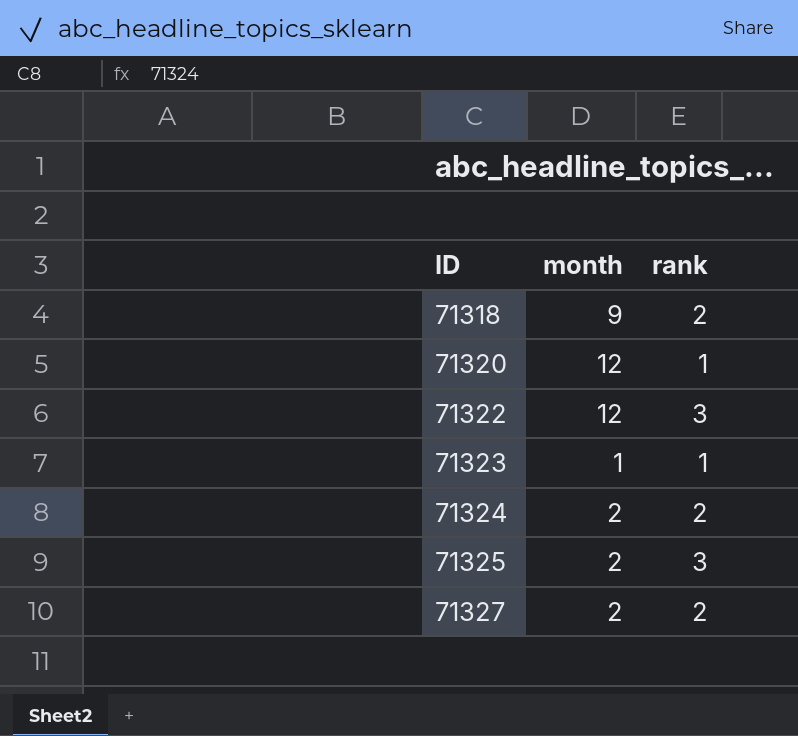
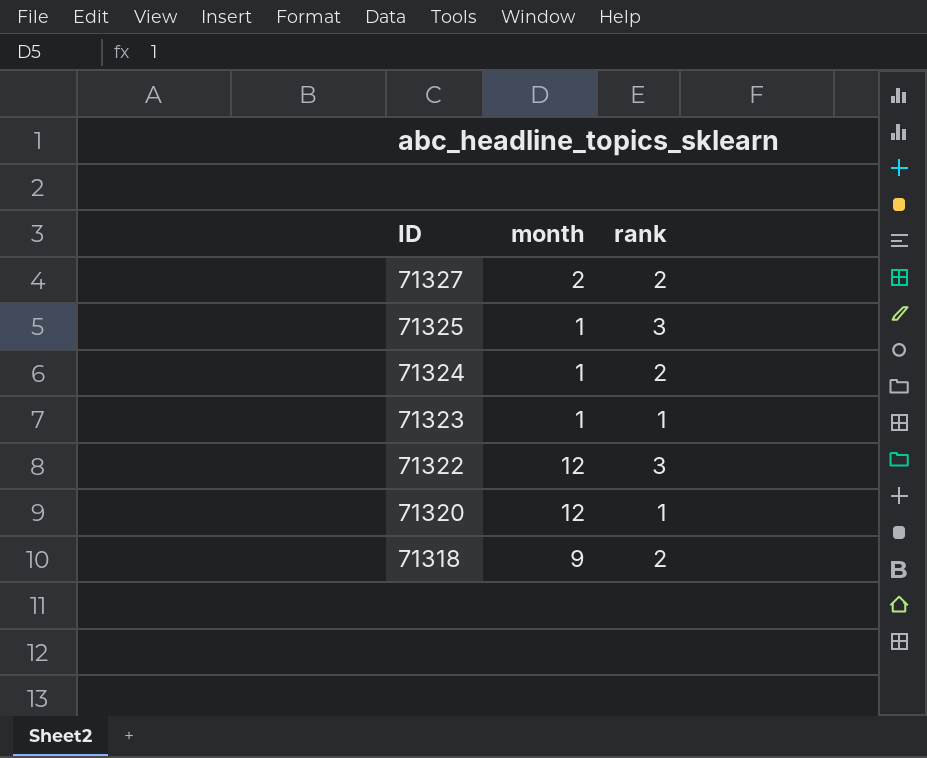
row order: ID ascending -> ID descending
71325 | month: 2 -> 1
71324 | month: 2 -> 1

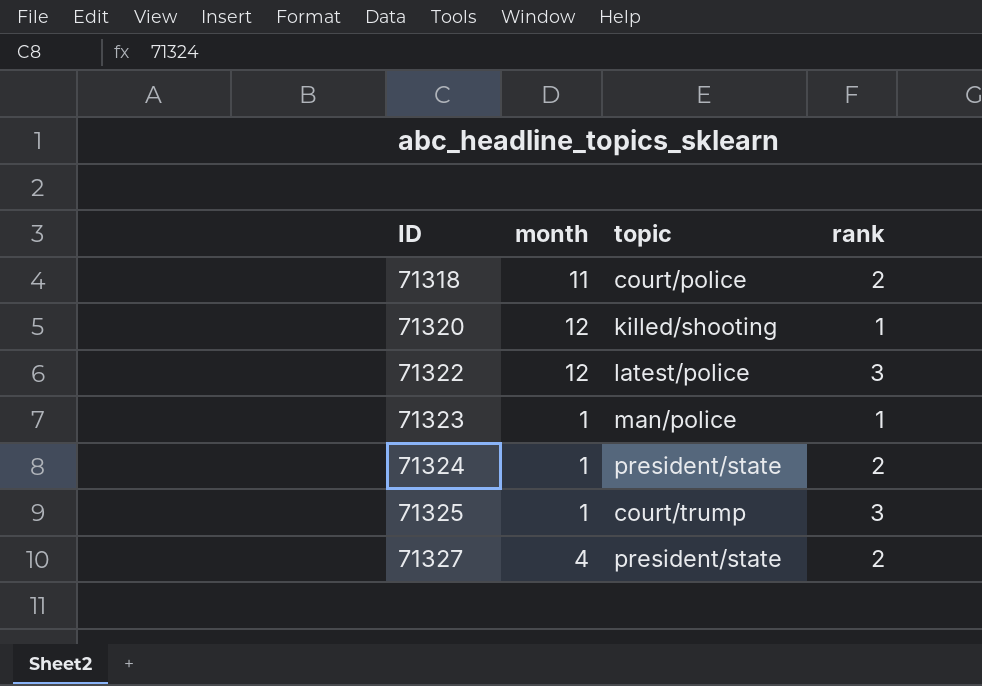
row order: ID descending -> ID ascending
column topic | position: none -> 3
71318 | month: 9 -> 11
71327 | month: 2 -> 4

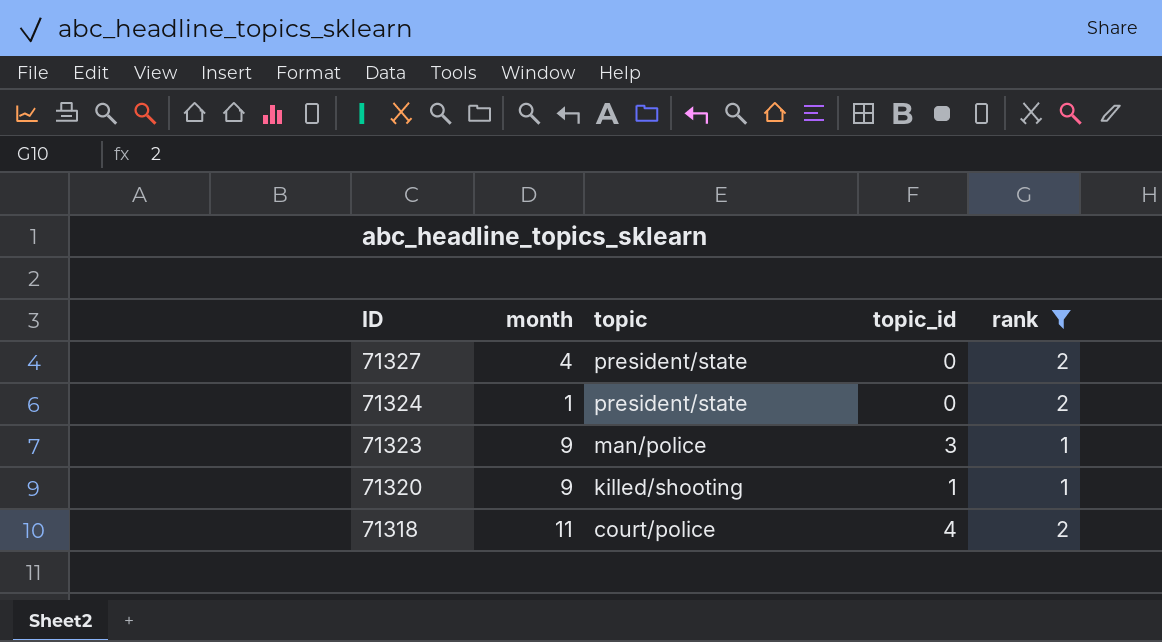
filter: none -> rank != 3
row order: ID ascending -> ID descending
column topic_id | position: none -> 4
71323 | month: 1 -> 9
71320 | month: 12 -> 9

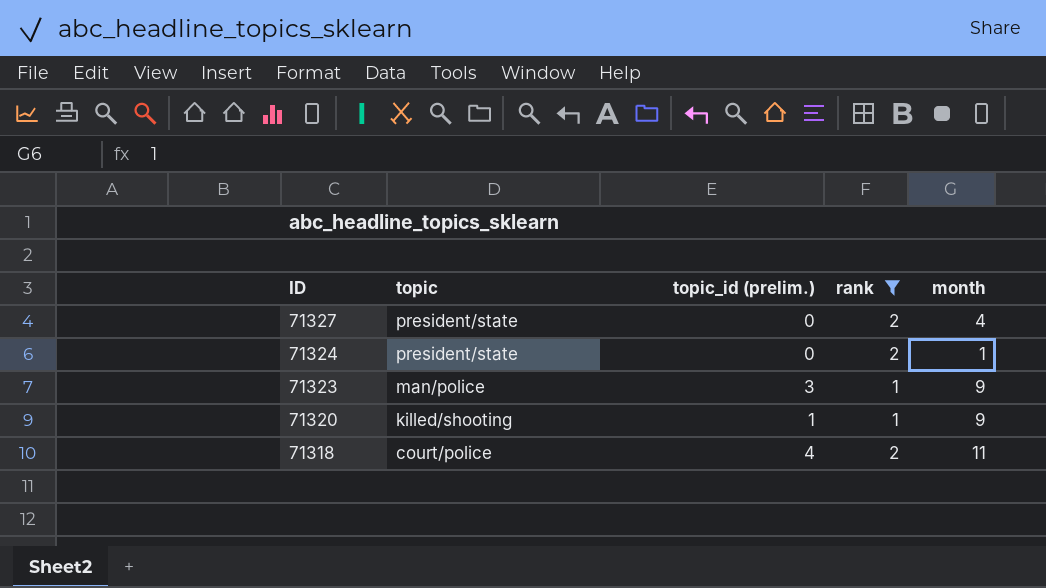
column name: topic_id -> topic_id (prelim.)
column month | position: 2 -> 5

